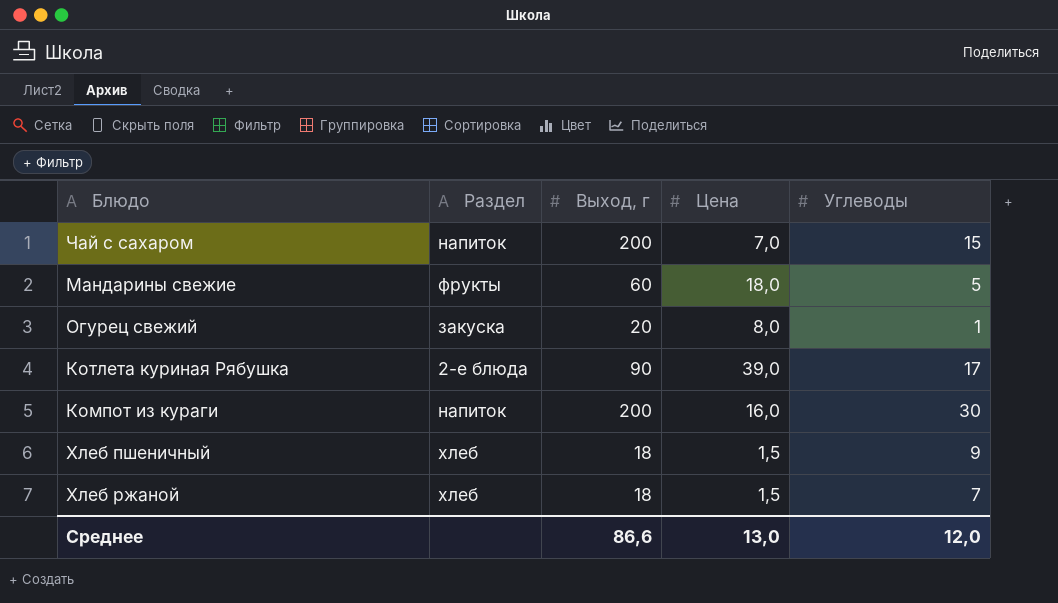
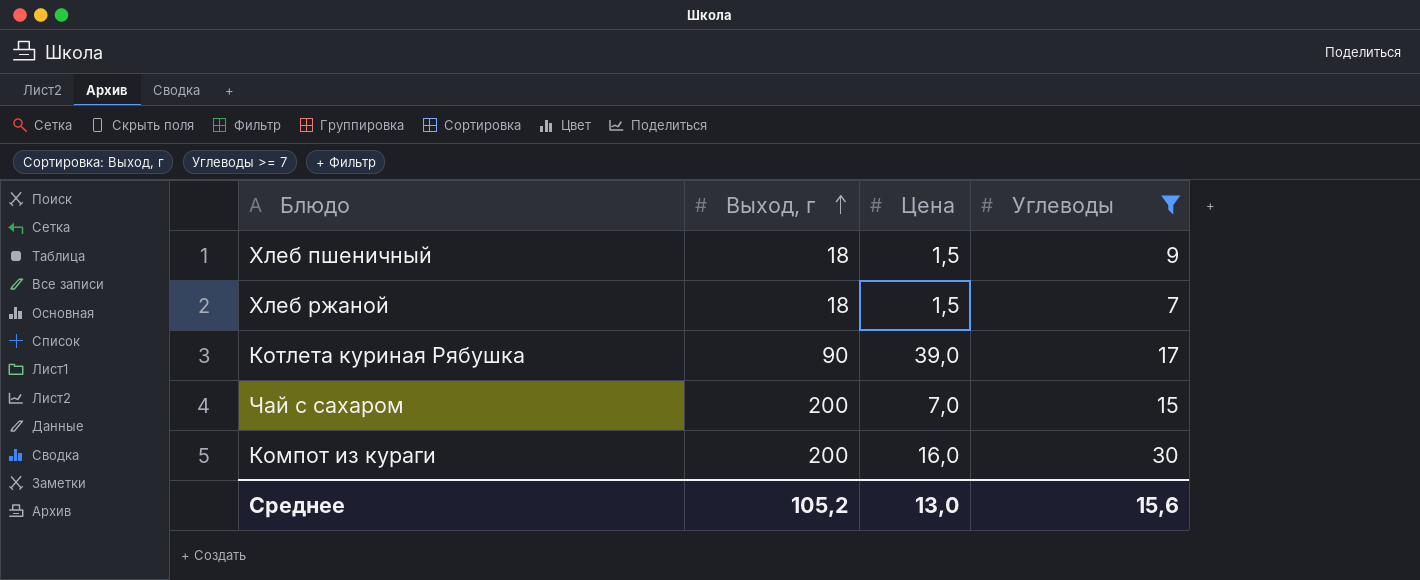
filter: none -> Углеводы >= 7
row order: none -> Выход, г ascending
column Раздел | position: 2 -> none
Среднее | Выход, г: 86,6 -> 105,2
Среднее | Углеводы: 12,0 -> 15,6

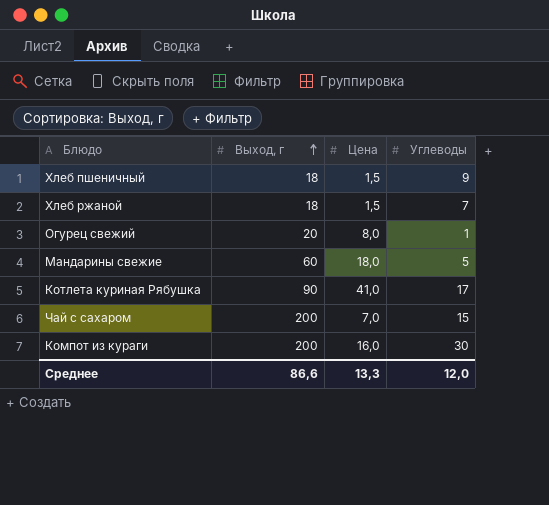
filter: Углеводы >= 7 -> none
Котлета куриная Рябушка | Цена: 39,0 -> 41,0
Среднее | Выход, г: 105,2 -> 86,6
Среднее | Цена: 13,0 -> 13,3
Среднее | Углеводы: 15,6 -> 12,0

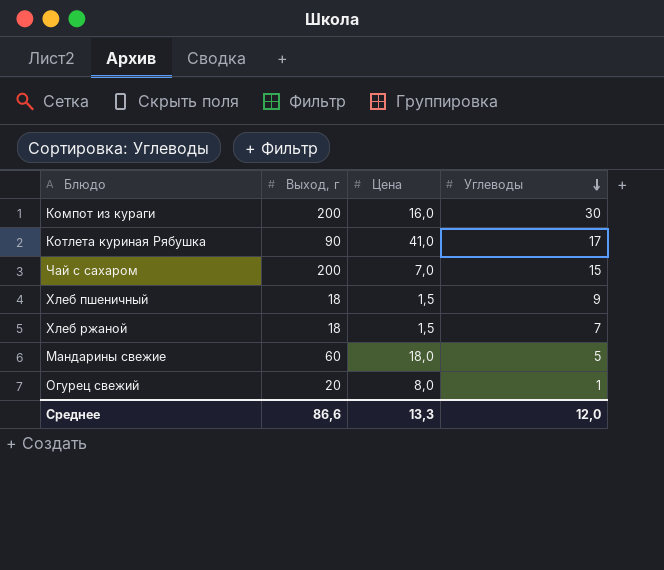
row order: Выход, г ascending -> Углеводы descending

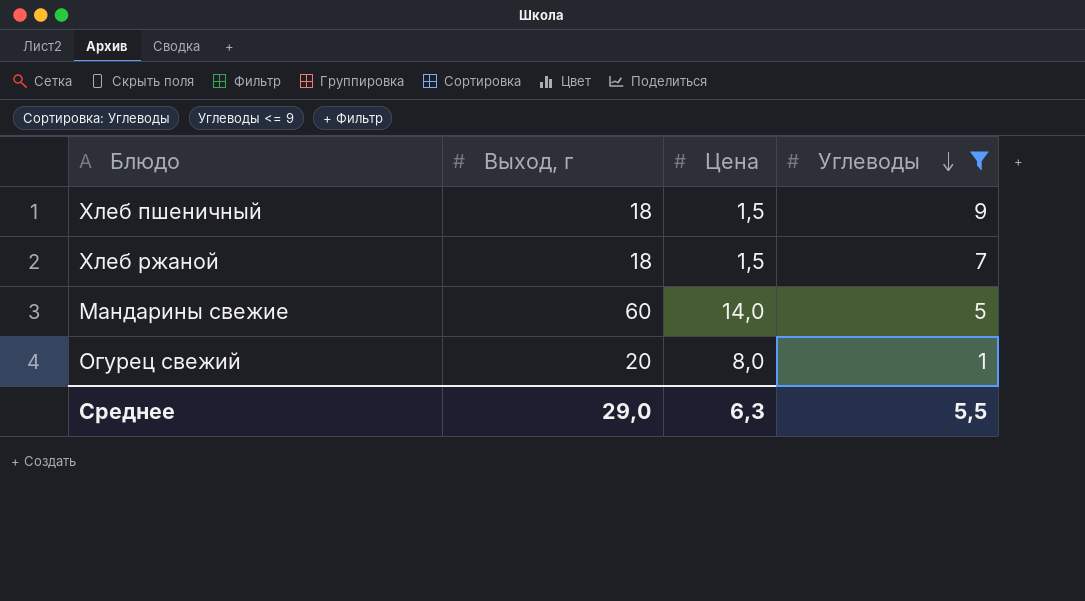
filter: none -> Углеводы <= 9
Мандарины свежие | Цена: 18,0 -> 14,0
Среднее | Выход, г: 86,6 -> 29,0
Среднее | Цена: 13,3 -> 6,3
Среднее | Углеводы: 12,0 -> 5,5

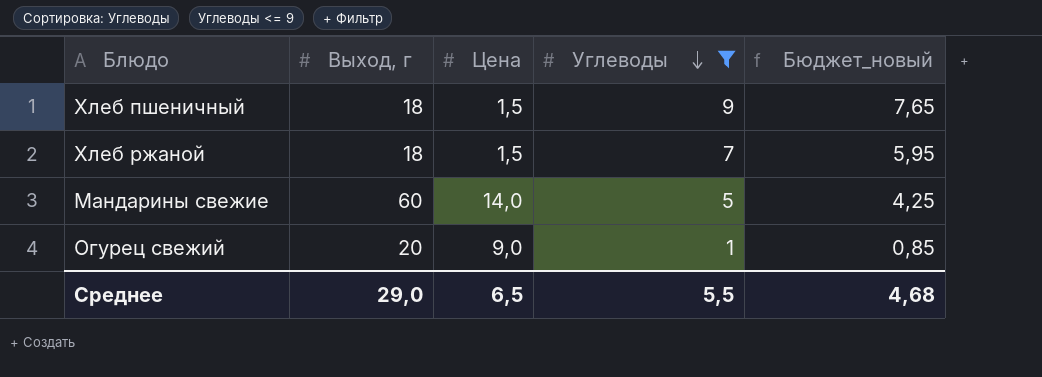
column Бюджет_новый | formula: none -> [Углеводы] * 0,85
Огурец свежий | Цена: 8,0 -> 9,0
Среднее | Цена: 6,3 -> 6,5

